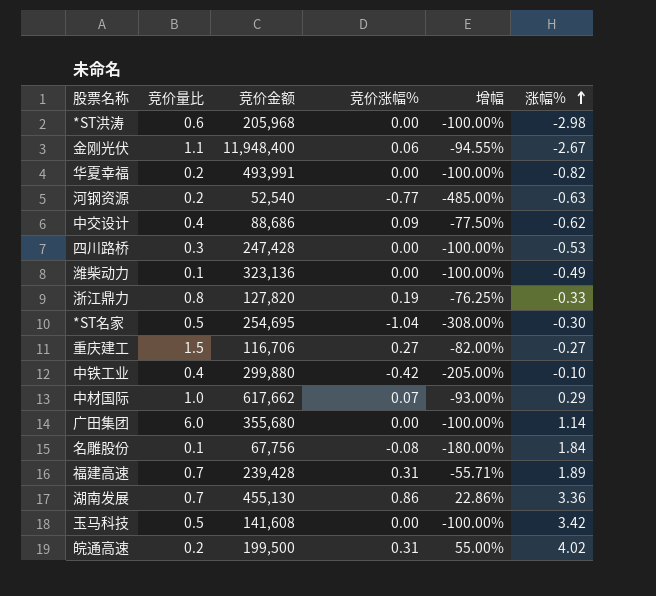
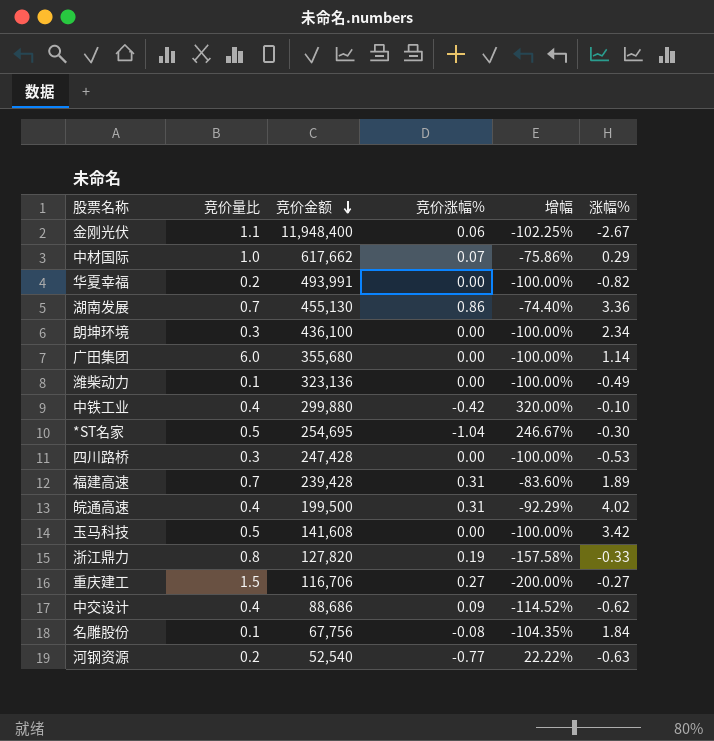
row order: 涨幅% ascending -> 竞价金额 descending
column 增幅 | formula: ([竞价涨幅%] - [竞价量比]) / [竞价量比] -> ([竞价涨幅%] - [涨幅%]) / [涨幅%]
row *ST洪涛: 0.6 | 205,968 | 0.00 | -100.00% | -2.98 -> none
row 朗坤环境: none -> 0.3 | 436,100 | 0.00 | -100.00% | 2.34
皖通高速 | 竞价量比: 0.2 -> 0.4

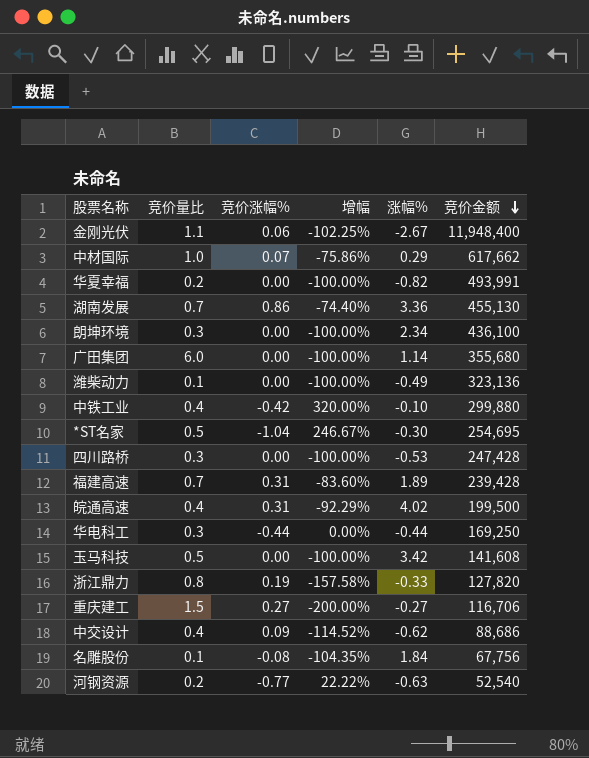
column 竞价金额 | position: 3 -> 6
row 华电科工: none -> 0.3 | -0.44 | 0.00% | -0.44 | 169,250

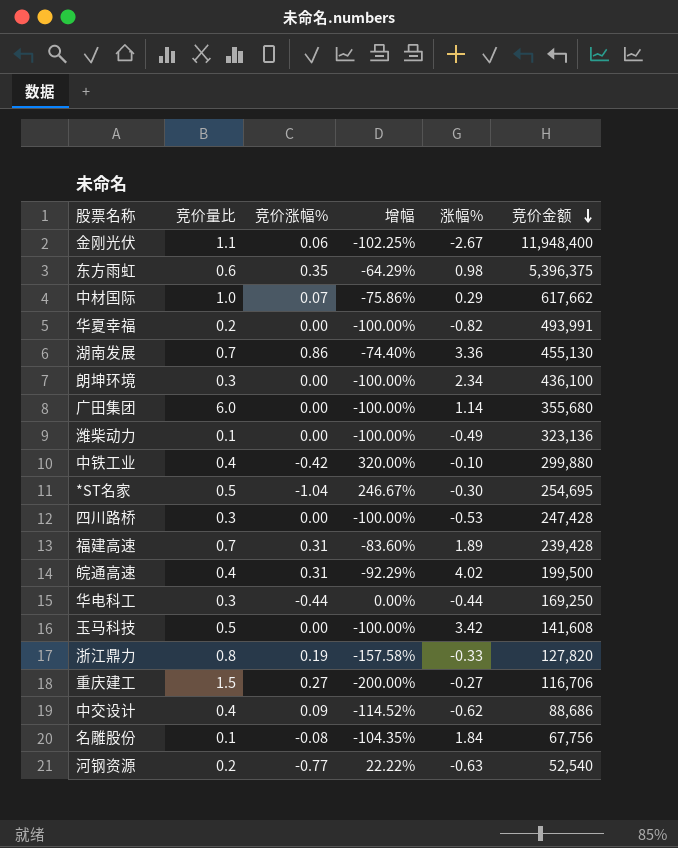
row 东方雨虹: none -> 0.6 | 0.35 | -64.29% | 0.98 | 5,396,375

